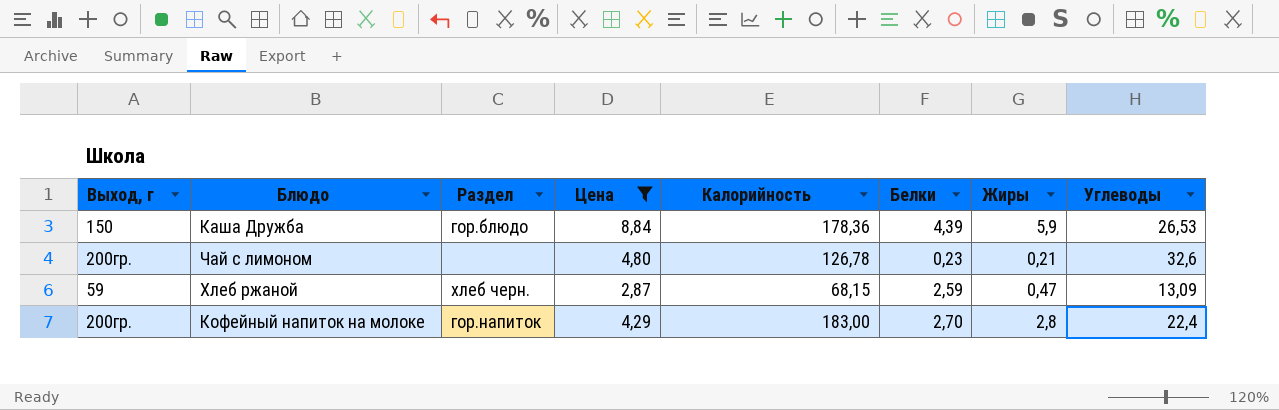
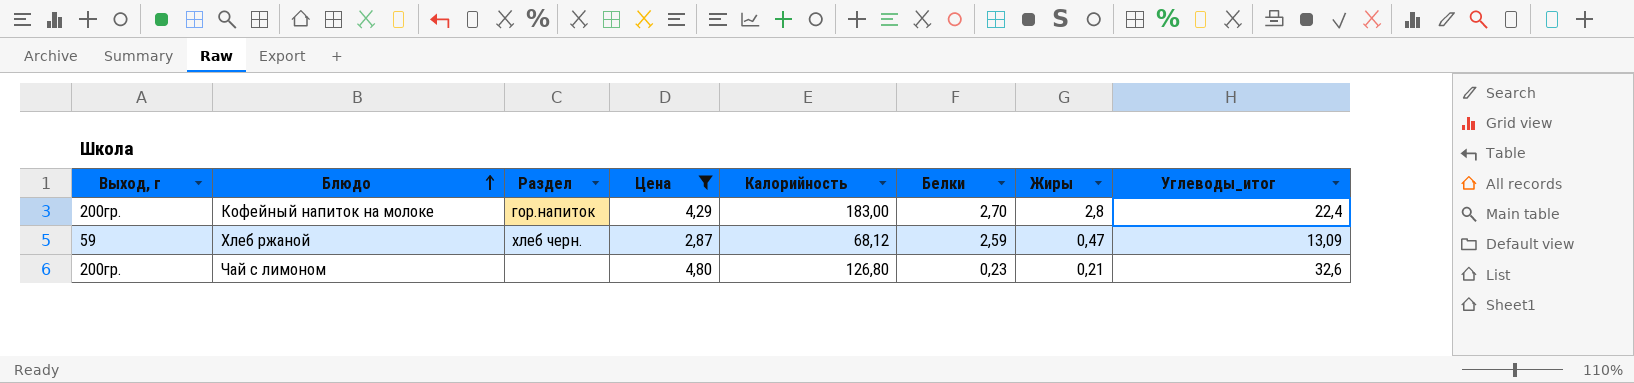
row order: none -> Блюдо ascending
column name: Углеводы -> Углеводы_итог
row Каша Дружба: 150 | гор.блюдо | 8,84 | 178,36 | 4,39 | 5,9 | 26,53 -> none
Хлеб ржаной | Калорийность: 68,15 -> 68,12
Чай с лимоном | Калорийность: 126,78 -> 126,80

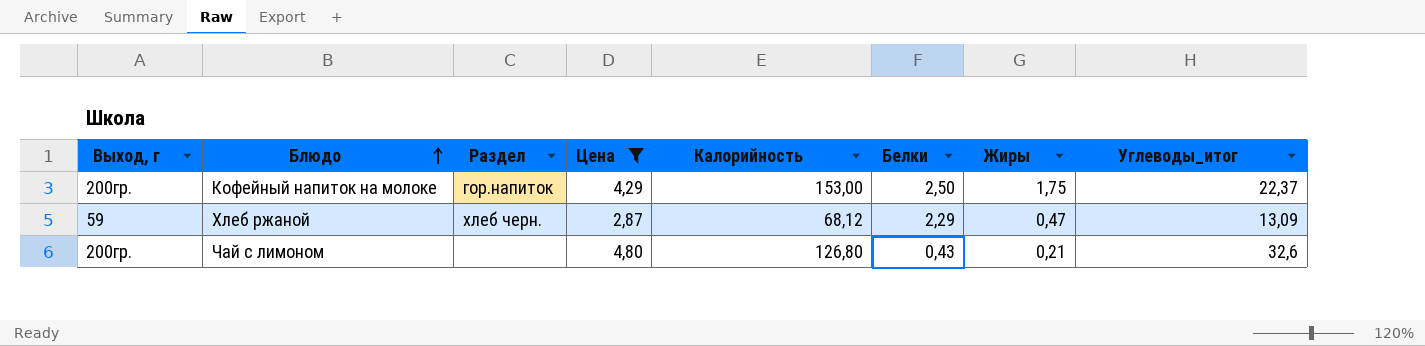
Кофейный напиток на молоке | Калорийность: 183,00 -> 153,00
Кофейный напиток на молоке | Белки: 2,70 -> 2,50
Кофейный напиток на молоке | Жиры: 2,8 -> 1,75
Кофейный напиток на молоке | Углеводы_итог: 22,4 -> 22,37
Хлеб ржаной | Белки: 2,59 -> 2,29
Чай с лимоном | Белки: 0,23 -> 0,43

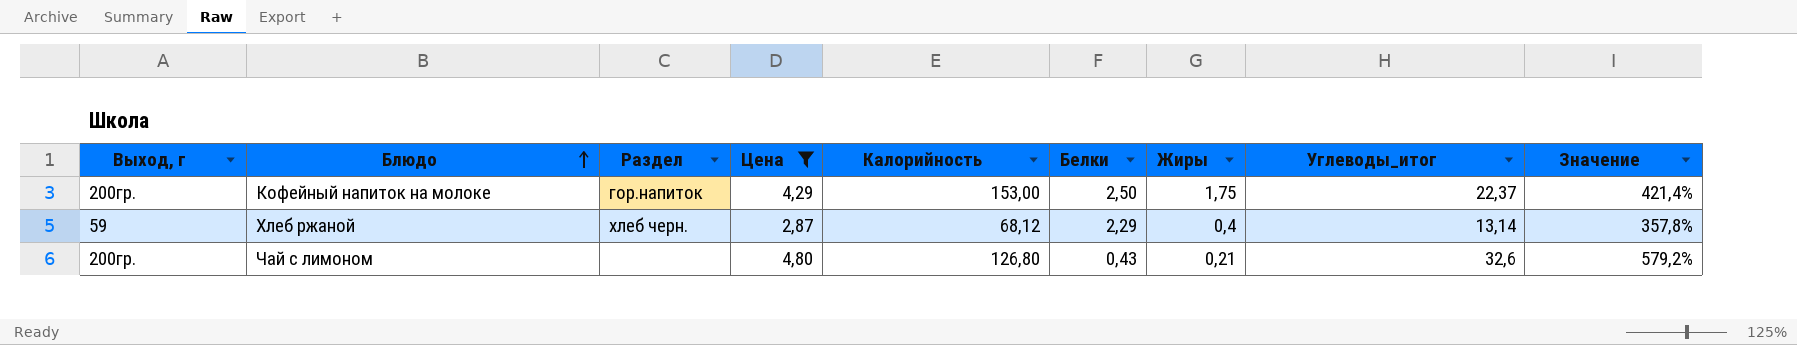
column Значение | formula: none -> ([Углеводы_итог] - [Цена]) / [Цена]
Хлеб ржаной | Жиры: 0,47 -> 0,4
Хлеб ржаной | Углеводы_итог: 13,09 -> 13,14

